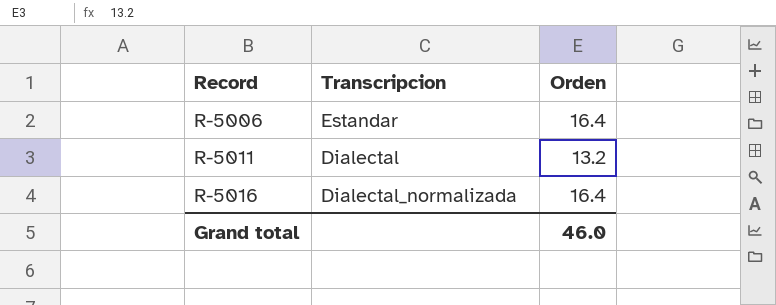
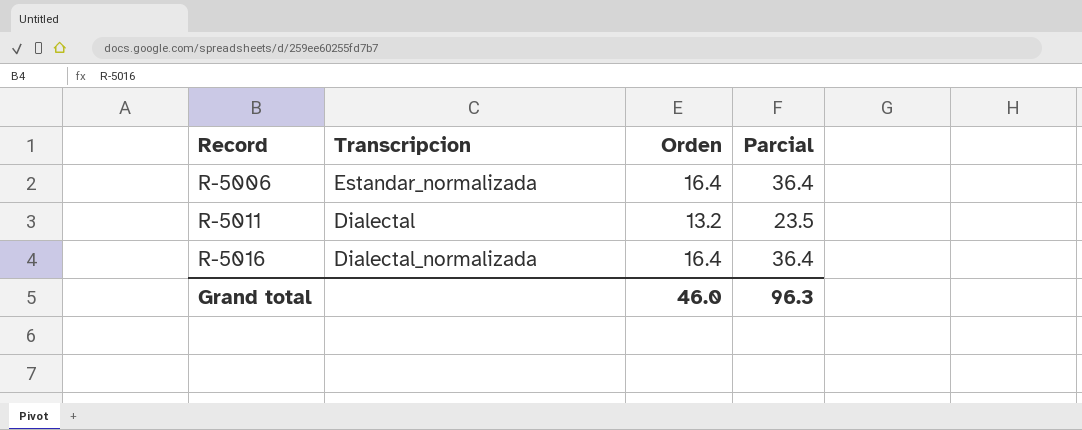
column Parcial | position: none -> 4
R-5006 | Transcripcion: Estandar -> Estandar_normalizada

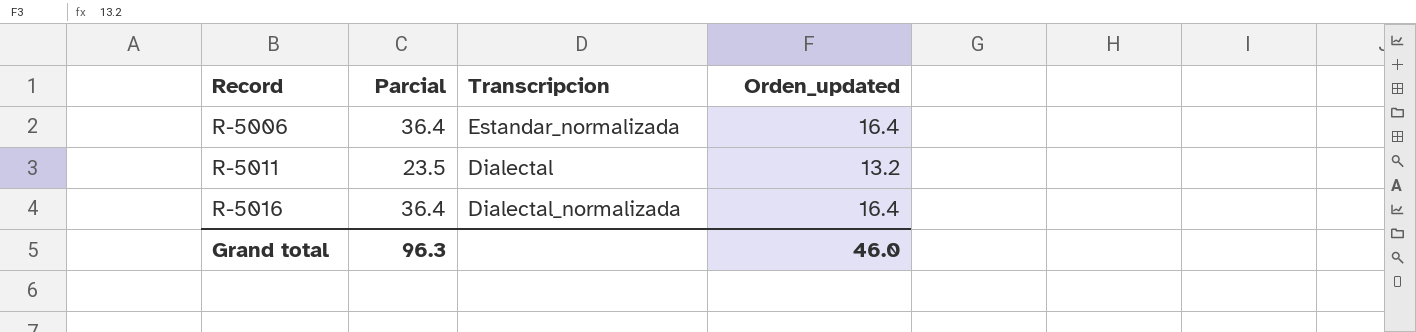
column Parcial | position: 4 -> 2
column name: Orden -> Orden_updated

